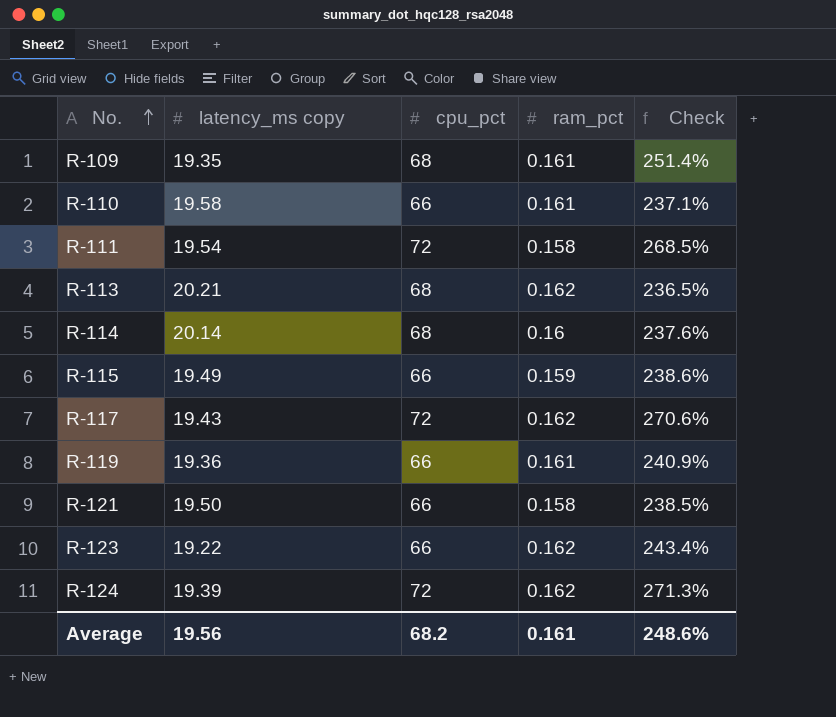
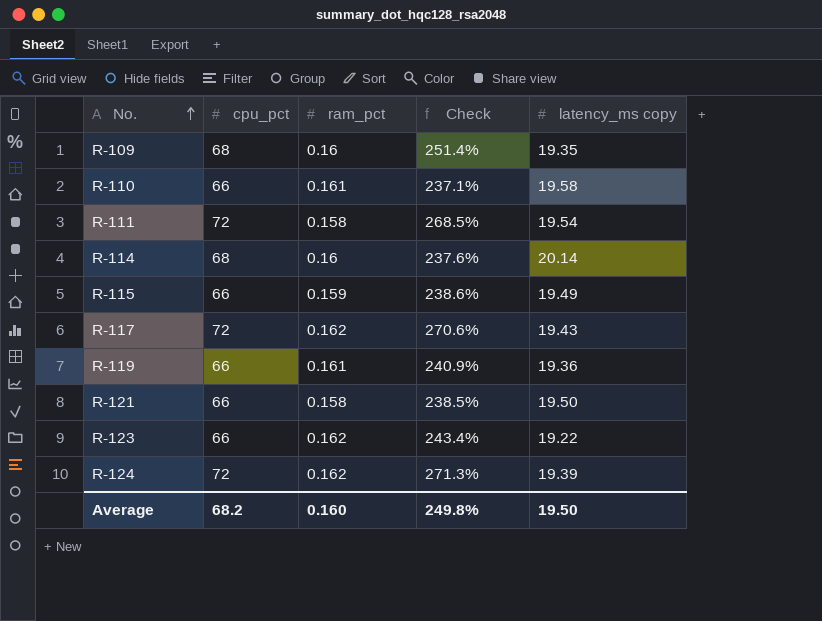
column latency_ms copy | position: 2 -> 5
row R-113: 20.21 | 68 | 0.162 | 236.5% -> none
R-109 | ram_pct: 0.161 -> 0.16
Average | ram_pct: 0.161 -> 0.160
Average | Check: 248.6% -> 249.8%
Average | latency_ms copy: 19.56 -> 19.50

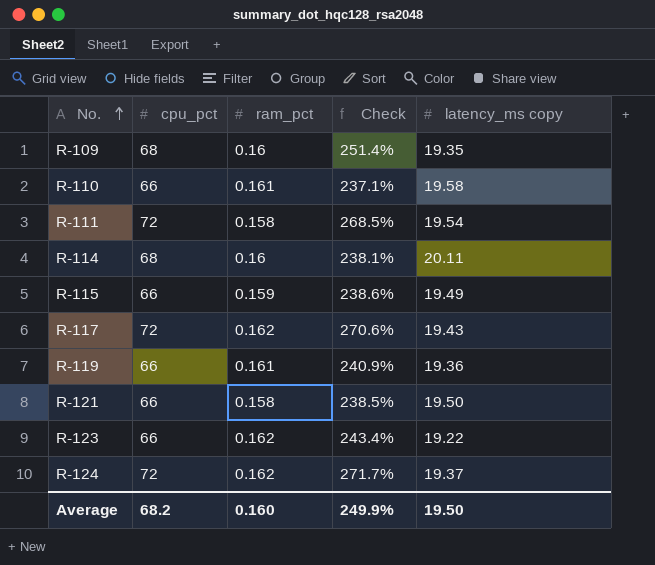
R-114 | Check: 237.6% -> 238.1%
R-114 | latency_ms copy: 20.14 -> 20.11
R-124 | Check: 271.3% -> 271.7%
R-124 | latency_ms copy: 19.39 -> 19.37
Average | Check: 249.8% -> 249.9%

